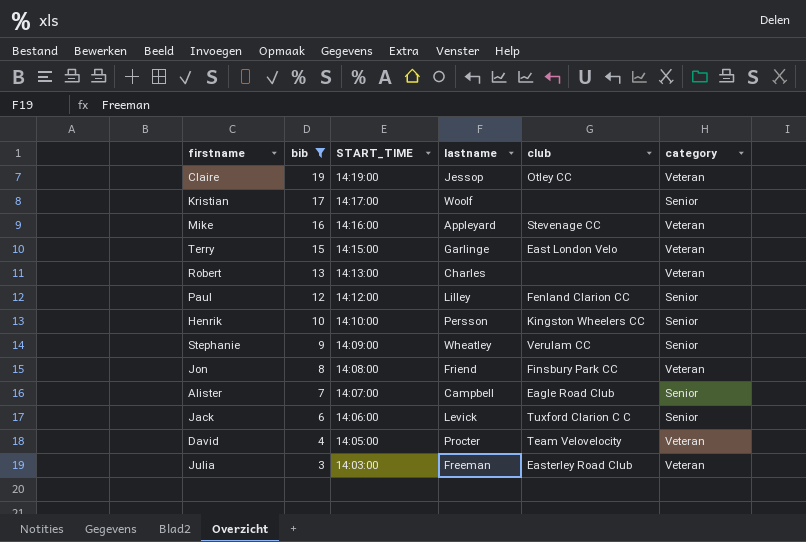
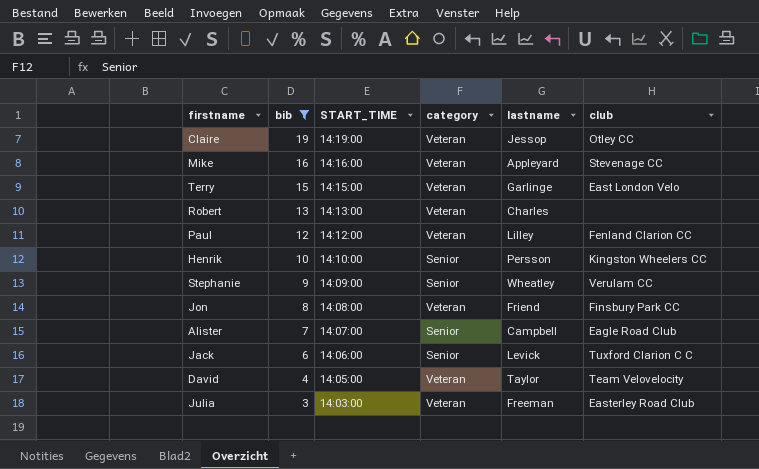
column category | position: 6 -> 4
row Kristian: 17 | 14:17:00 | Woolf | none | Senior -> none
Paul | category: Senior -> Veteran
David | lastname: Procter -> Taylor

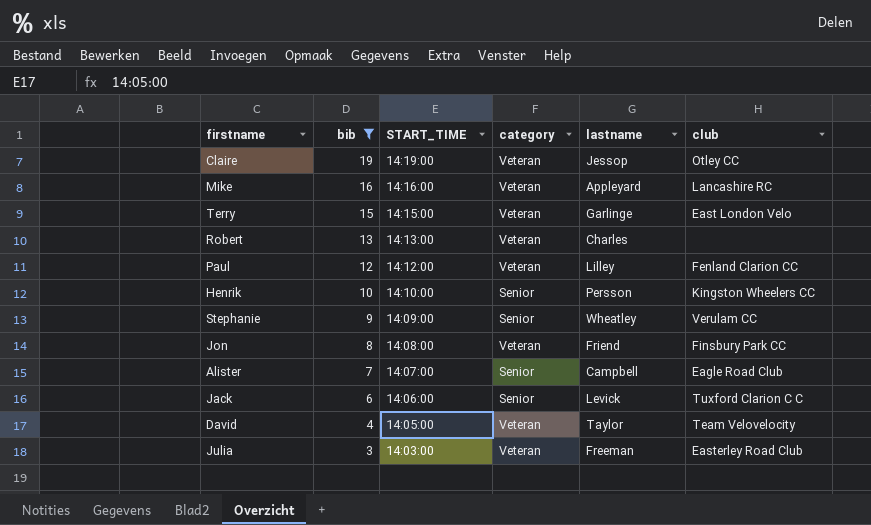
Mike | club: Stevenage CC -> Lancashire RC

